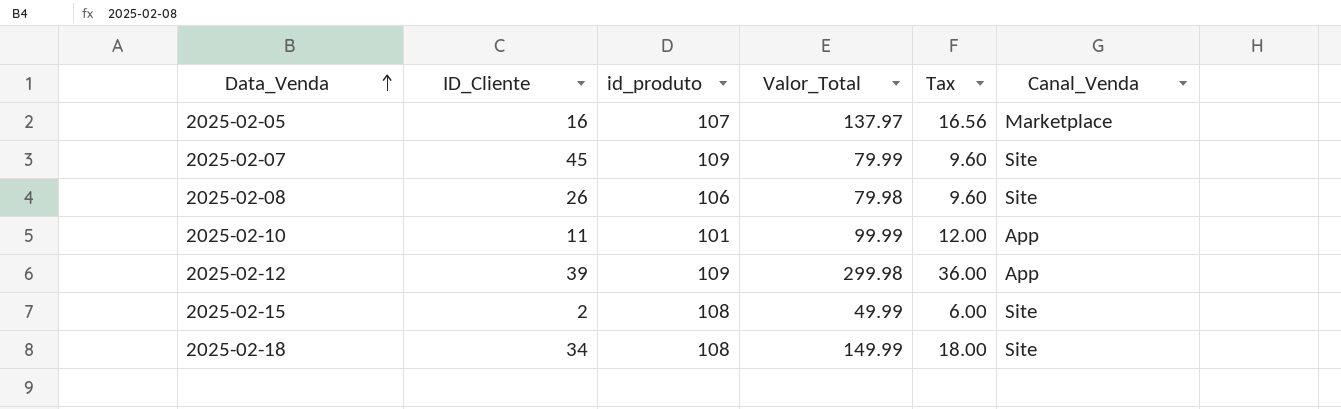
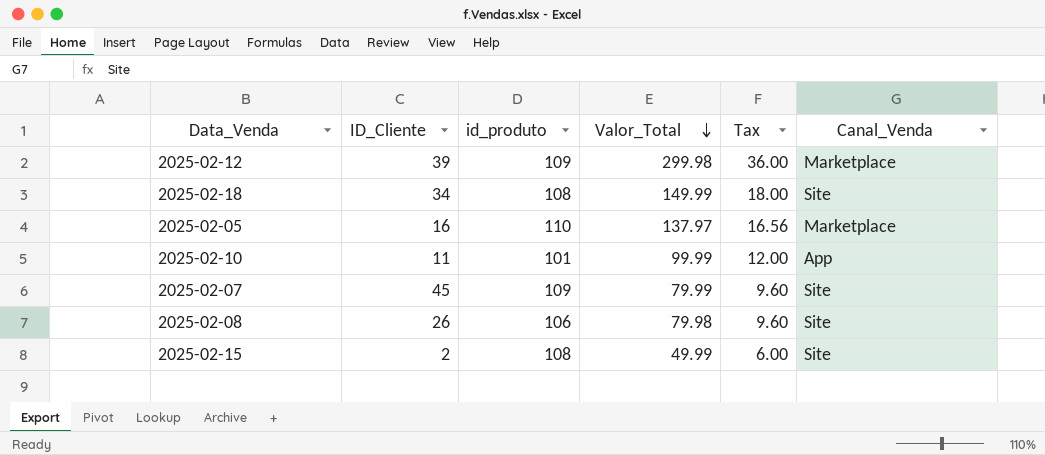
row order: Data_Venda ascending -> Valor_Total descending
2025-02-12 | Canal_Venda: App -> Marketplace
2025-02-05 | id_produto: 107 -> 110

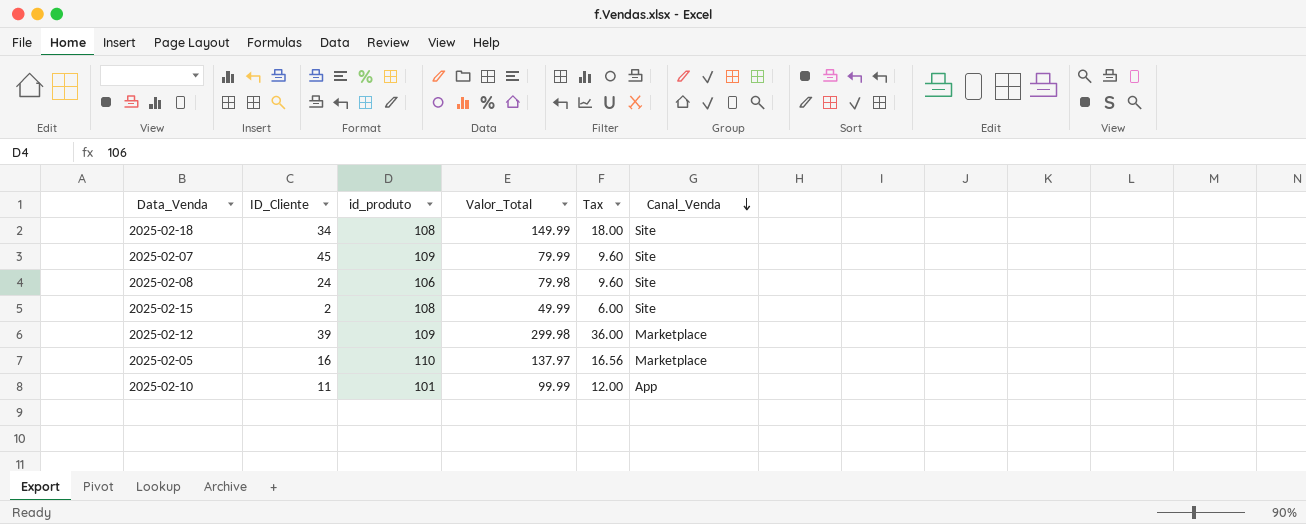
row order: Valor_Total descending -> Canal_Venda descending
2025-02-08 | ID_Cliente: 26 -> 24

